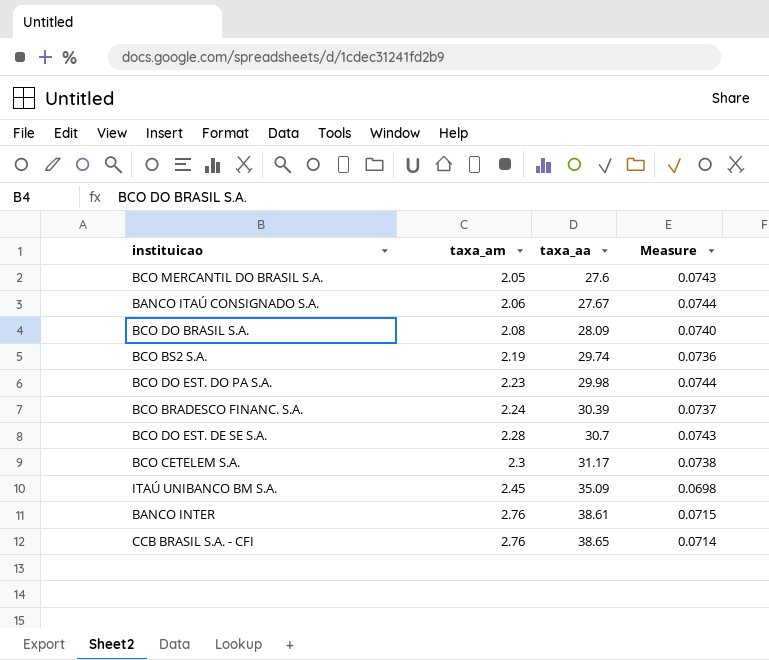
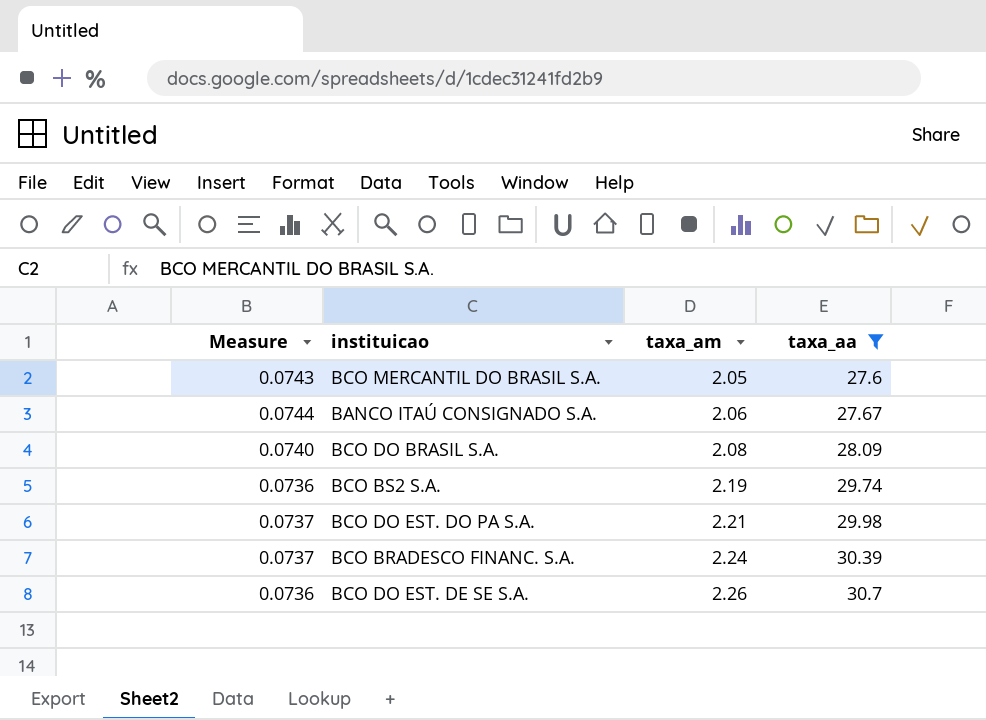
filter: none -> taxa_aa <= 30.7
column Measure | position: 4 -> 1
BCO DO EST. DO PA S.A. | Measure: 0.0744 -> 0.0737
BCO DO EST. DO PA S.A. | taxa_am: 2.23 -> 2.21
BCO DO EST. DE SE S.A. | Measure: 0.0743 -> 0.0736
BCO DO EST. DE SE S.A. | taxa_am: 2.28 -> 2.26

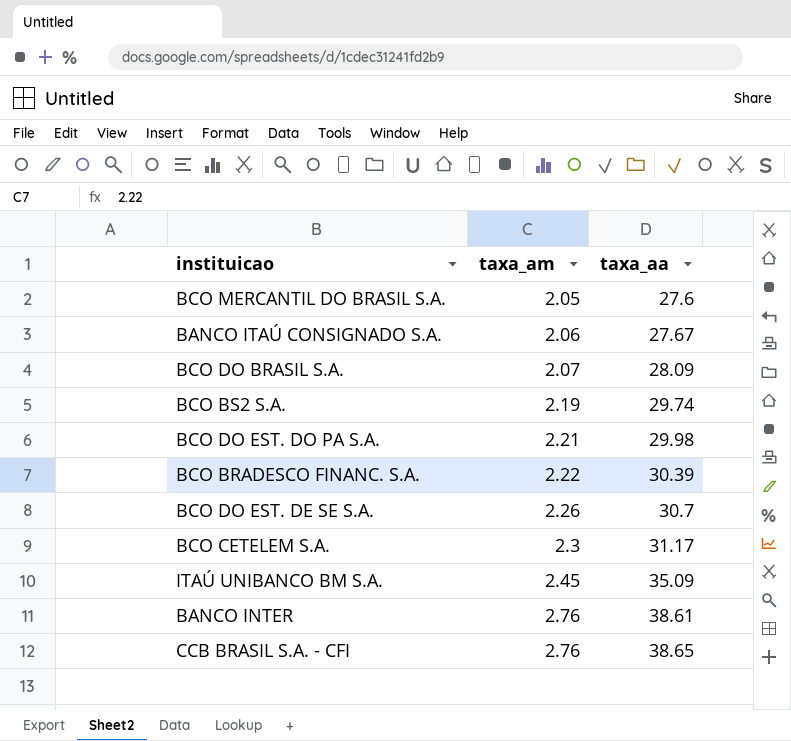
filter: taxa_aa <= 30.7 -> none
column Measure | formula: [taxa_am] / [taxa_aa] -> none
BCO DO BRASIL S.A. | taxa_am: 2.08 -> 2.07
BCO BRADESCO FINANC. S.A. | taxa_am: 2.24 -> 2.22

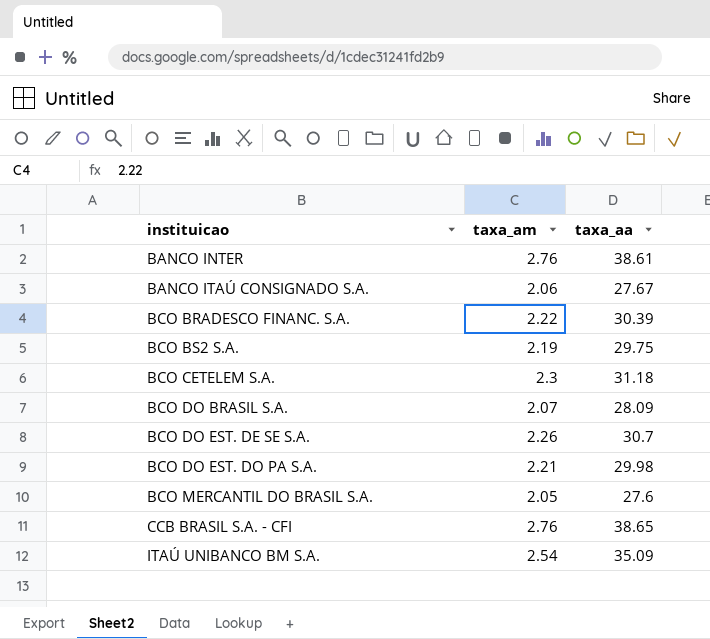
row order: taxa_am ascending -> instituicao ascending
BCO BS2 S.A. | taxa_aa: 29.74 -> 29.75
BCO CETELEM S.A. | taxa_aa: 31.17 -> 31.18
ITAÚ UNIBANCO BM S.A. | taxa_am: 2.45 -> 2.54

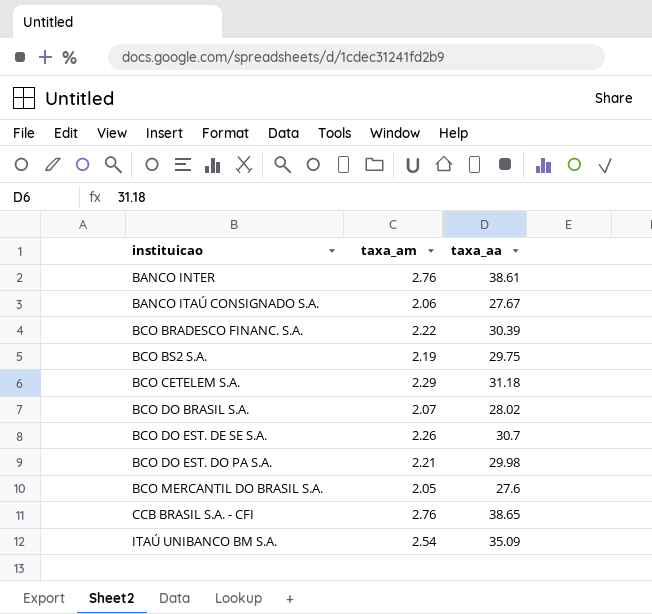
BCO CETELEM S.A. | taxa_am: 2.3 -> 2.29
BCO DO BRASIL S.A. | taxa_aa: 28.09 -> 28.02

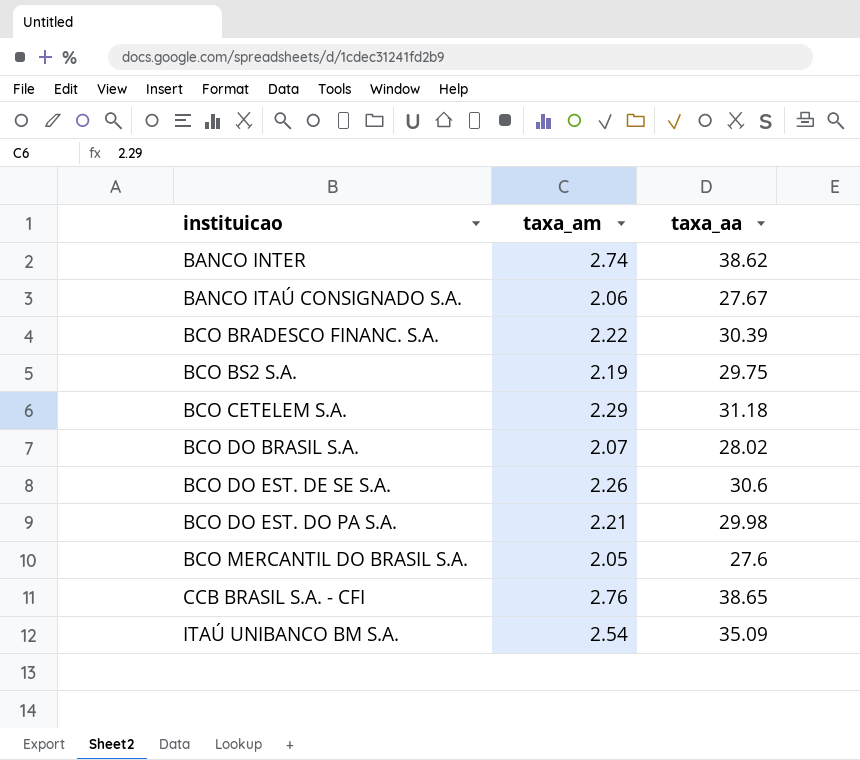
BANCO INTER | taxa_am: 2.76 -> 2.74
BANCO INTER | taxa_aa: 38.61 -> 38.62
BCO DO EST. DE SE S.A. | taxa_aa: 30.7 -> 30.6

